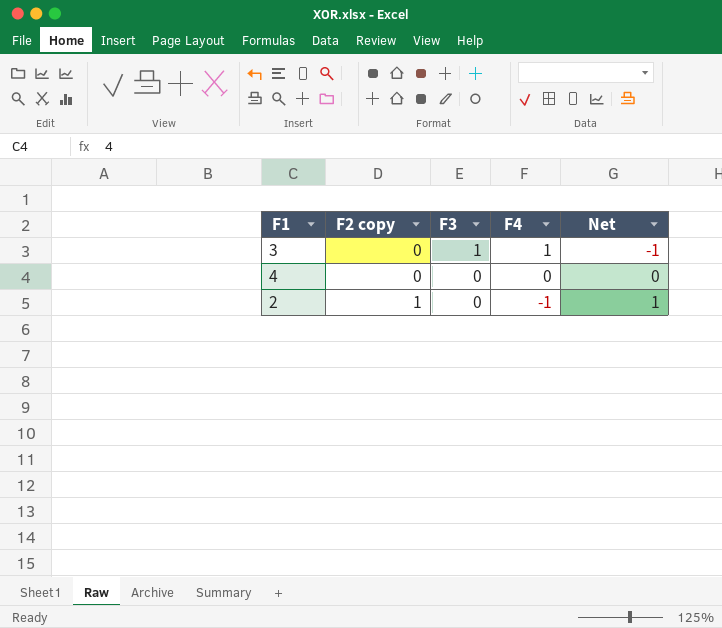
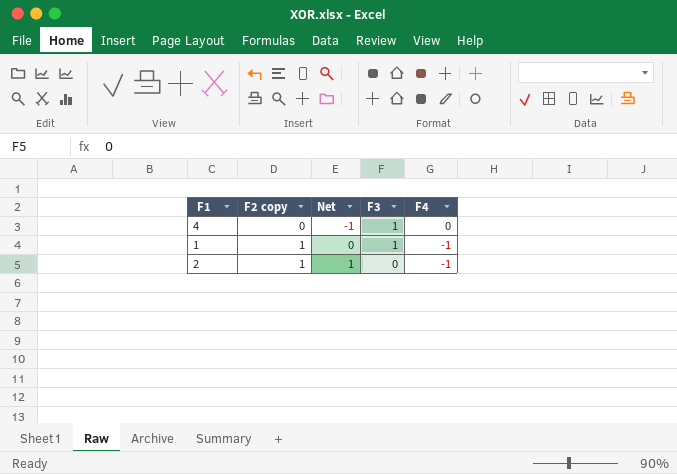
column Net | position: 5 -> 3
row 3: 0 | 1 | 1 | -1 -> none
4 | Net: 0 -> -1
4 | F3: 0 -> 1
row 1: none -> 1 | 0 | 1 | -1

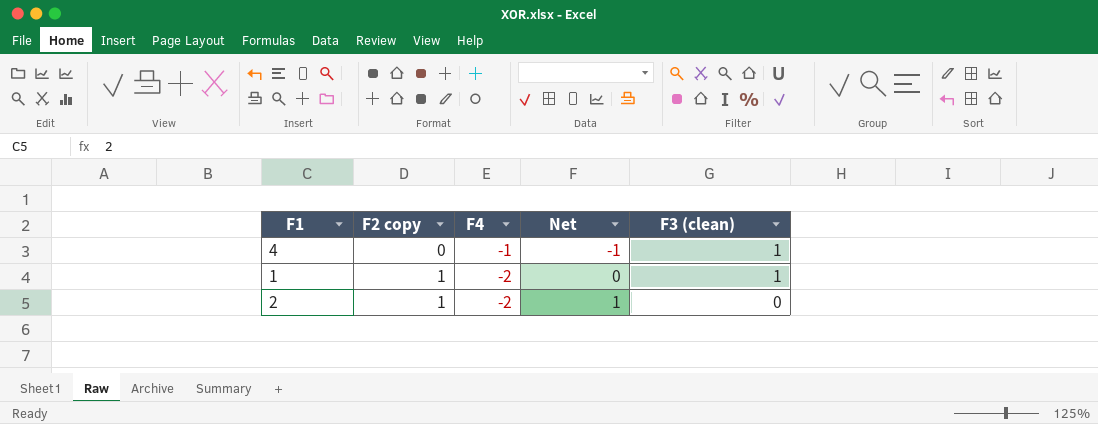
column F4 | position: 5 -> 3
column name: F3 -> F3 (clean)
4 | F4: 0 -> -1
1 | F4: -1 -> -2
2 | F4: -1 -> -2

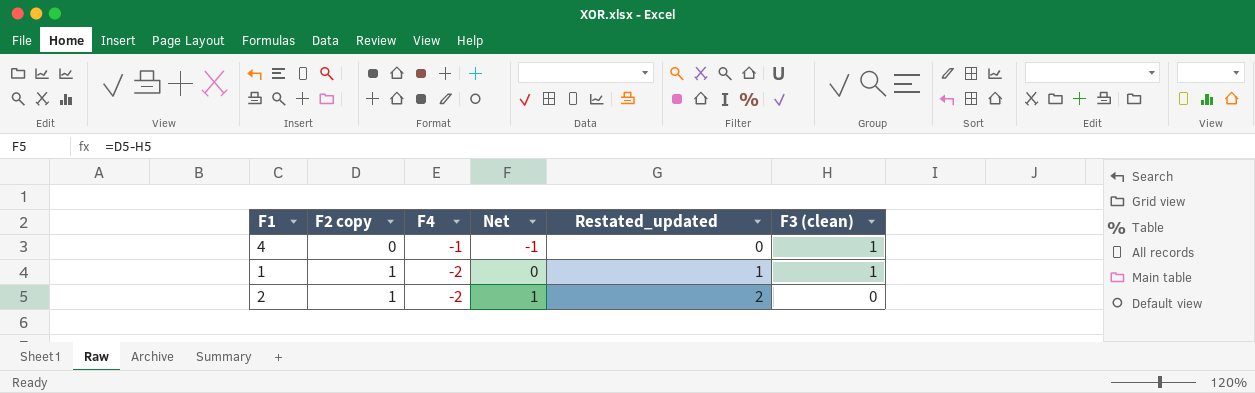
column Restated_updated | formula: none -> [Net] + 1

